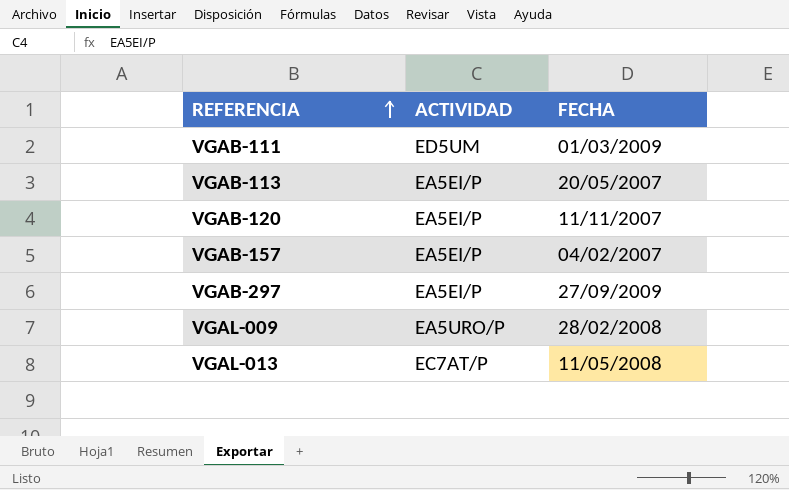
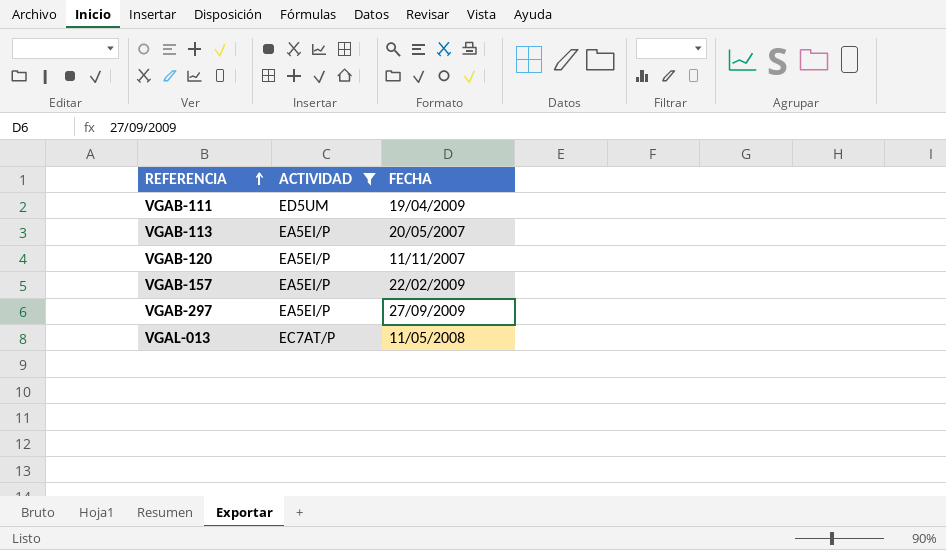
filter: none -> ACTIVIDAD != EA5URO/P
VGAB-111 | FECHA: 01/03/2009 -> 19/04/2009
VGAB-157 | FECHA: 04/02/2007 -> 22/02/2009

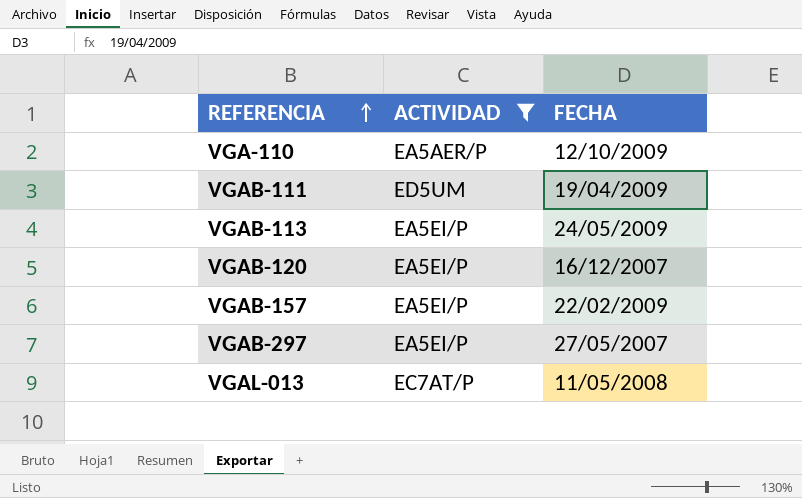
row VGA-110: none -> EA5AER/P | 12/10/2009
VGAB-113 | FECHA: 20/05/2007 -> 24/05/2009
VGAB-120 | FECHA: 11/11/2007 -> 16/12/2007
VGAB-297 | FECHA: 27/09/2009 -> 27/05/2007

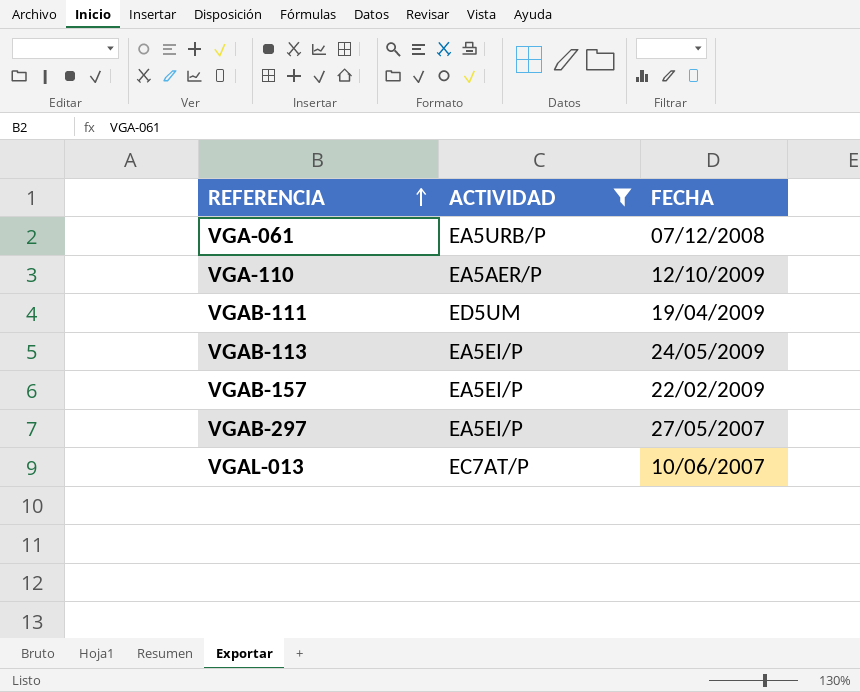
row VGAB-120: EA5EI/P | 16/12/2007 -> none
row VGA-061: none -> EA5URB/P | 07/12/2008
VGAL-013 | FECHA: 11/05/2008 -> 10/06/2007

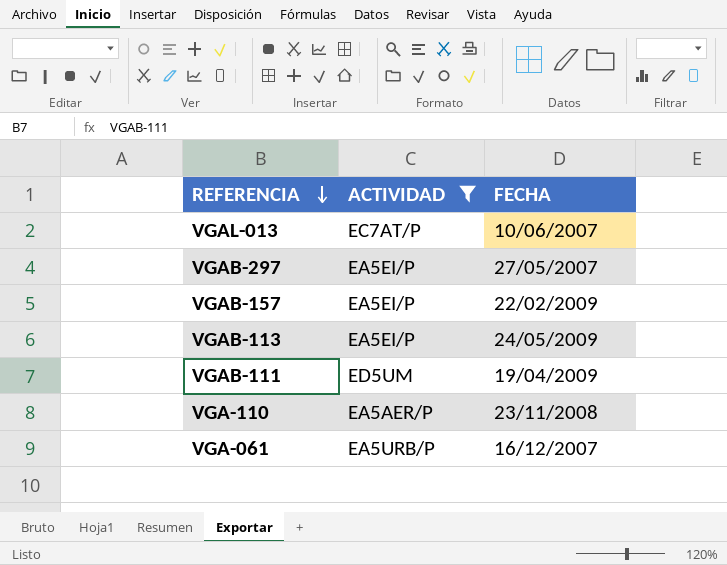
row order: REFERENCIA ascending -> REFERENCIA descending
VGA-110 | FECHA: 12/10/2009 -> 23/11/2008
VGA-061 | FECHA: 07/12/2008 -> 16/12/2007

